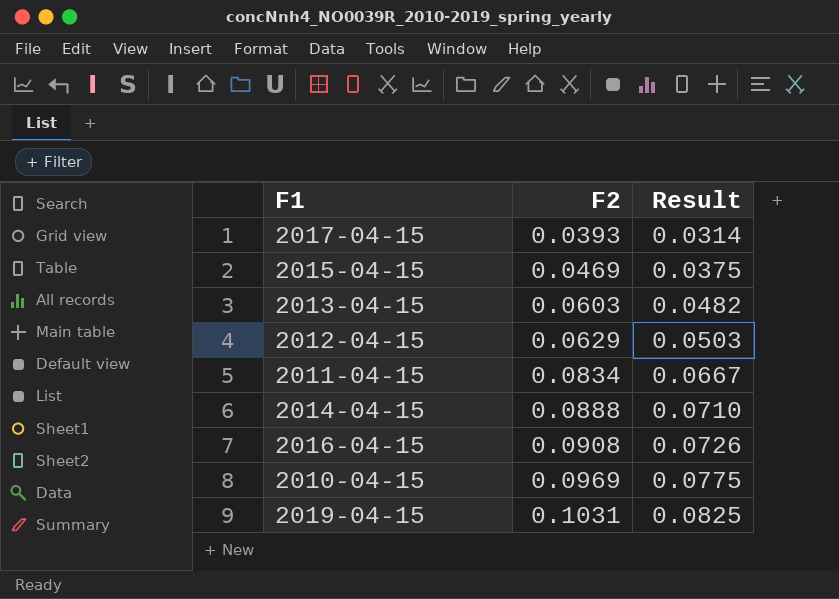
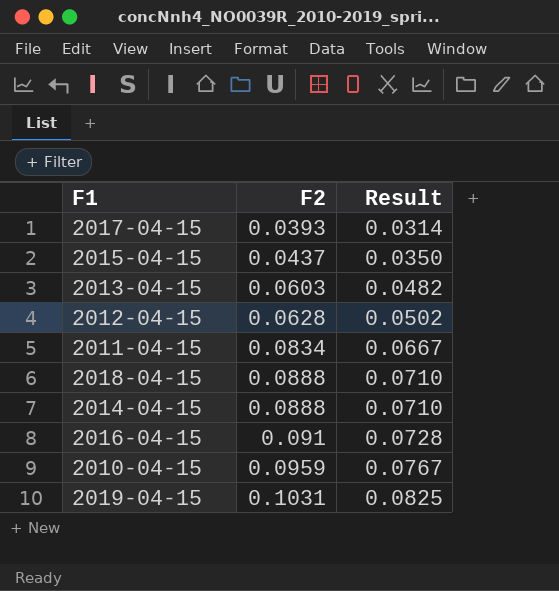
2015-04-15 | F2: 0.0469 -> 0.0437
2015-04-15 | Result: 0.0375 -> 0.0350
2012-04-15 | F2: 0.0629 -> 0.0628
2012-04-15 | Result: 0.0503 -> 0.0502
row 2018-04-15: none -> 0.0888 | 0.0710
2016-04-15 | F2: 0.0908 -> 0.091
2016-04-15 | Result: 0.0726 -> 0.0728
2010-04-15 | F2: 0.0969 -> 0.0959
2010-04-15 | Result: 0.0775 -> 0.0767

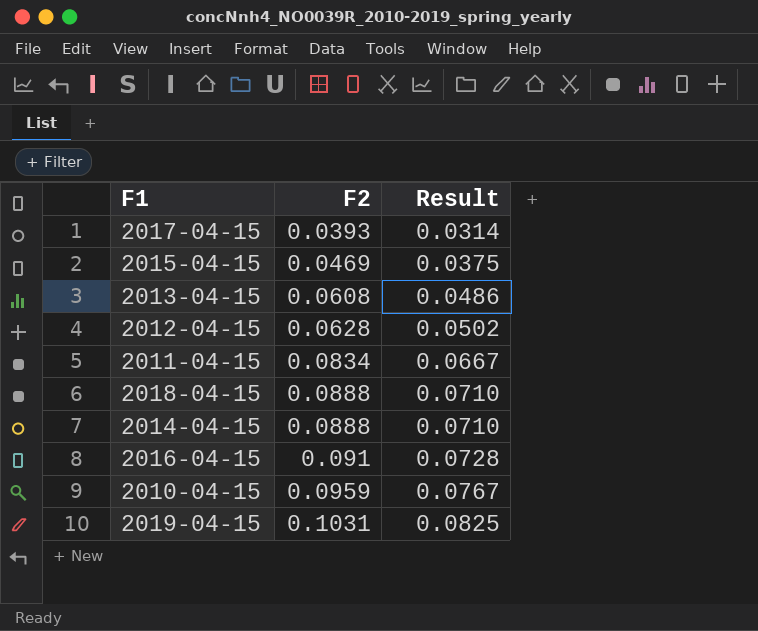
2015-04-15 | F2: 0.0437 -> 0.0469
2015-04-15 | Result: 0.0350 -> 0.0375
2013-04-15 | F2: 0.0603 -> 0.0608
2013-04-15 | Result: 0.0482 -> 0.0486

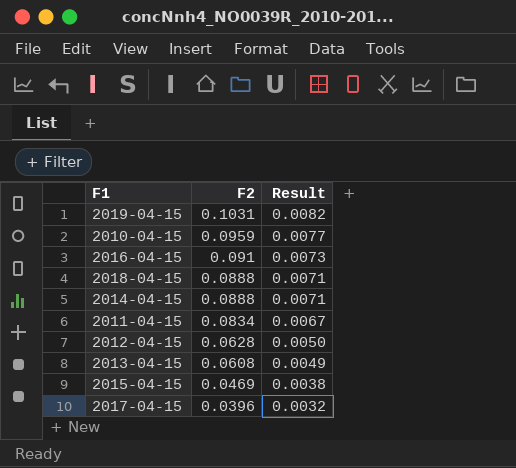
row order: F2 ascending -> F2 descending
column Result | formula: [F2] * 0.8 -> [F2] * 0.08
2017-04-15 | F2: 0.0393 -> 0.0396

